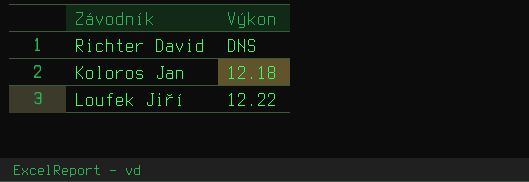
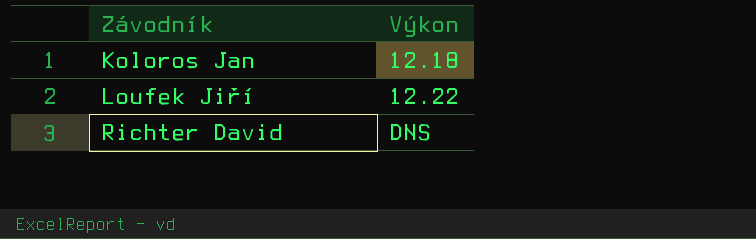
row order: none -> Závodník ascending

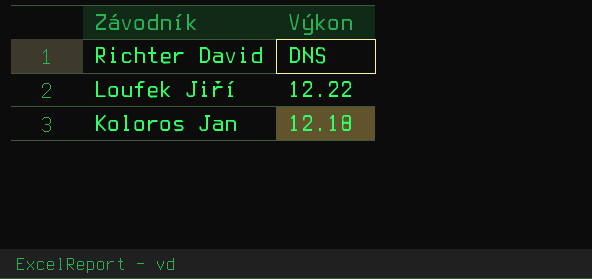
row order: Závodník ascending -> Závodník descending

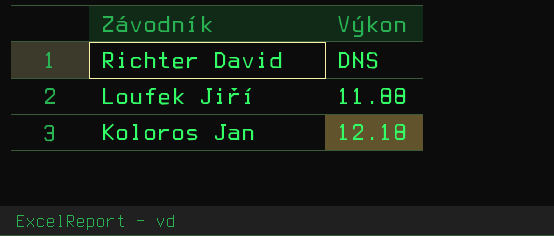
Loufek Jiří | Výkon: 12.22 -> 11.88

